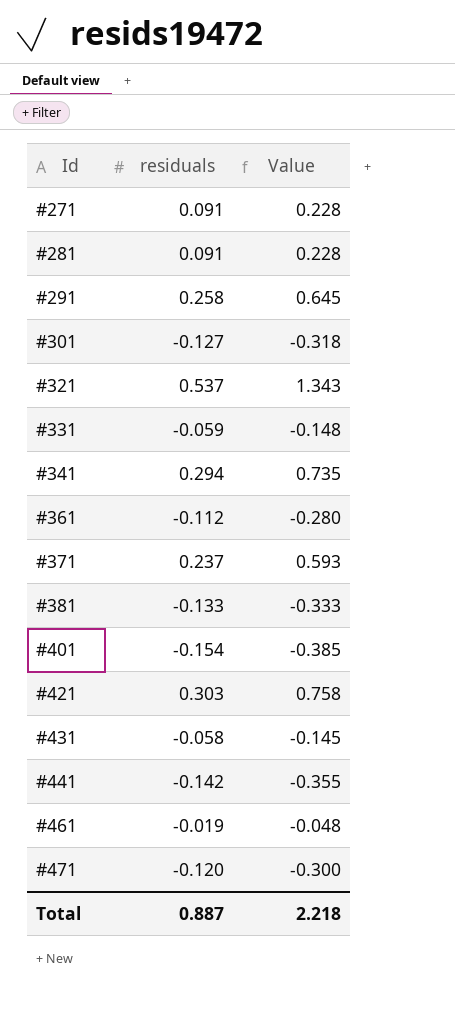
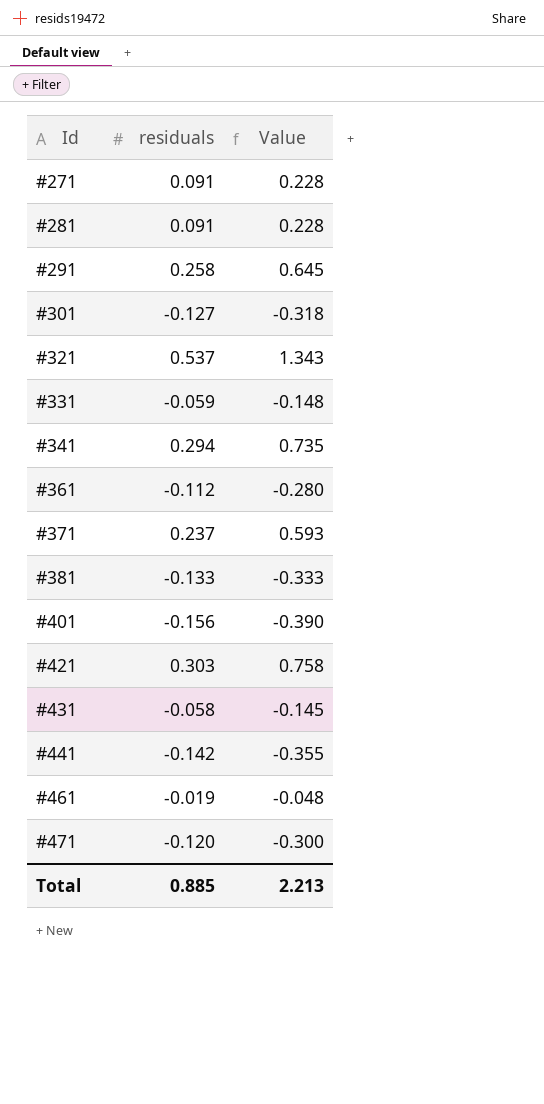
#401 | residuals: -0.154 -> -0.156
#401 | Value: -0.385 -> -0.390
Total | residuals: 0.887 -> 0.885
Total | Value: 2.218 -> 2.213

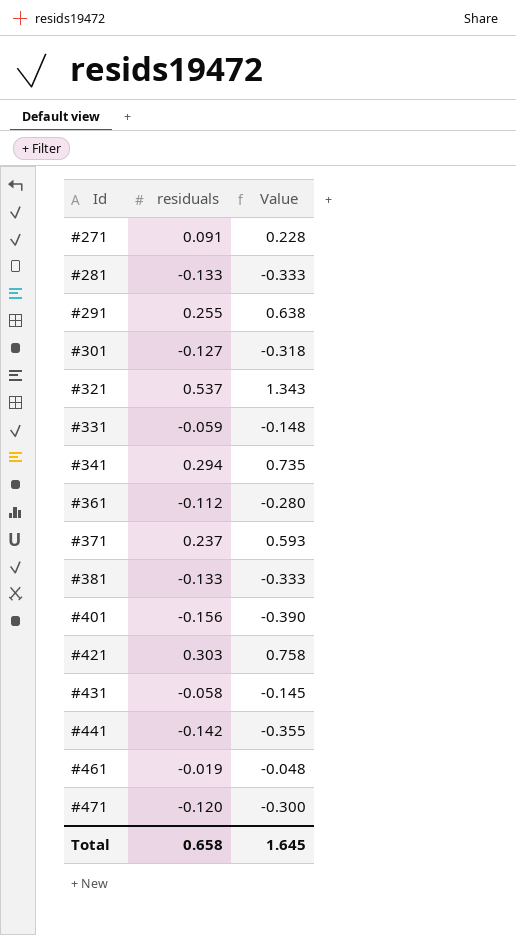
#281 | residuals: 0.091 -> -0.133
#281 | Value: 0.228 -> -0.333
#291 | residuals: 0.258 -> 0.255
#291 | Value: 0.645 -> 0.638
Total | residuals: 0.885 -> 0.658
Total | Value: 2.213 -> 1.645

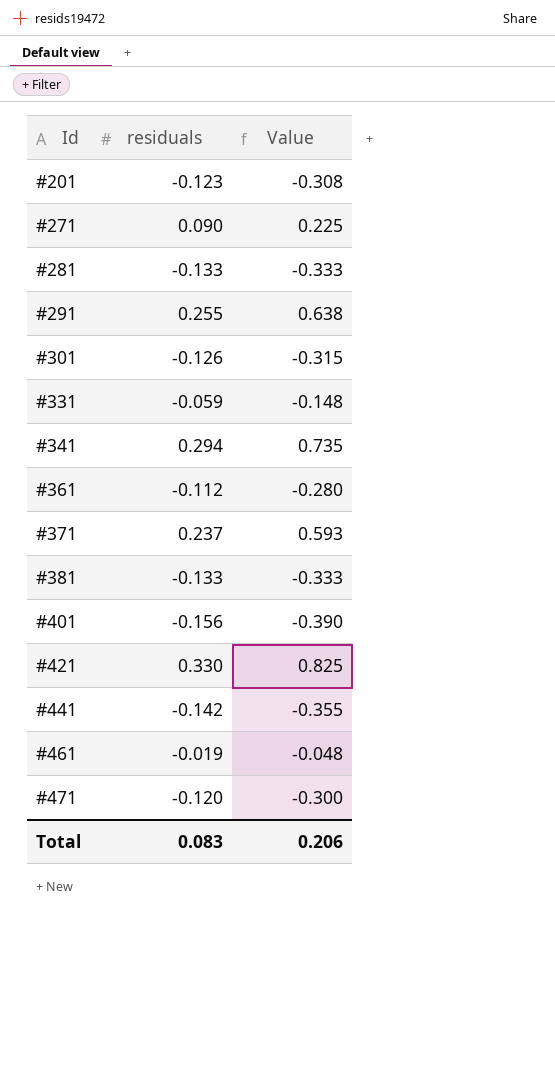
row #321: 0.537 | 1.343 -> none
row #431: -0.058 | -0.145 -> none
row #201: none -> -0.123 | -0.308
#271 | residuals: 0.091 -> 0.090
#271 | Value: 0.228 -> 0.225
#301 | residuals: -0.127 -> -0.126
#301 | Value: -0.318 -> -0.315
#421 | residuals: 0.303 -> 0.330
#421 | Value: 0.758 -> 0.825
Total | residuals: 0.658 -> 0.083
Total | Value: 1.645 -> 0.206

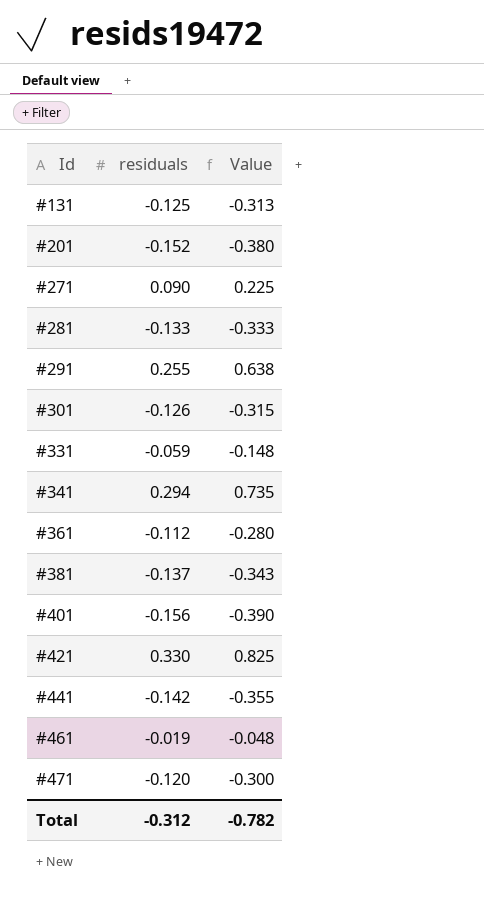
row #371: 0.237 | 0.593 -> none
row #131: none -> -0.125 | -0.313
#201 | residuals: -0.123 -> -0.152
#201 | Value: -0.308 -> -0.380
#381 | residuals: -0.133 -> -0.137
#381 | Value: -0.333 -> -0.343
Total | residuals: 0.083 -> -0.312
Total | Value: 0.206 -> -0.782

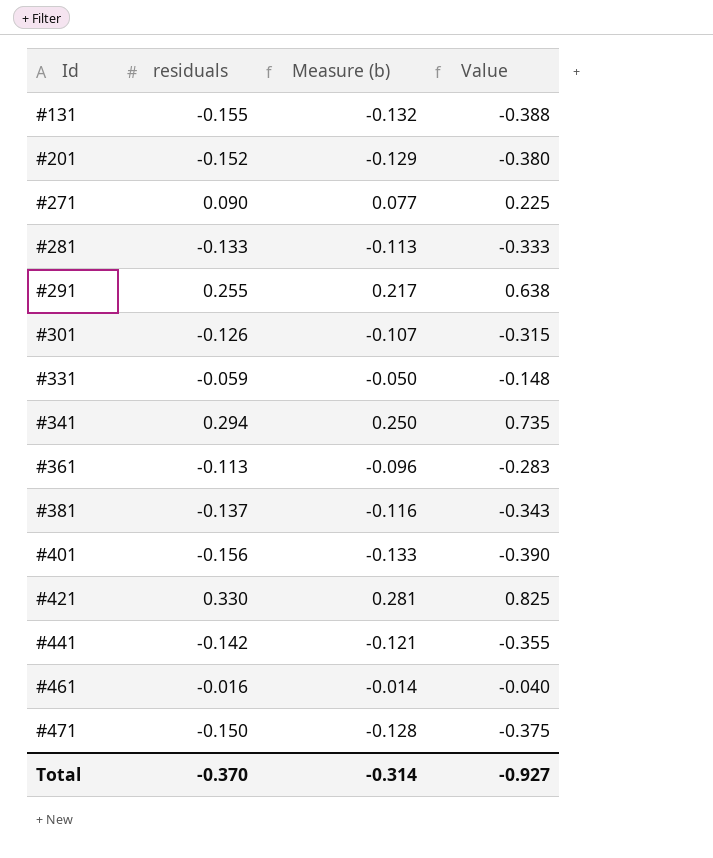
column Measure (b) | formula: none -> [residuals] * 0.85
#131 | residuals: -0.125 -> -0.155
#131 | Value: -0.313 -> -0.388
#361 | residuals: -0.112 -> -0.113
#361 | Value: -0.280 -> -0.283
#461 | residuals: -0.019 -> -0.016
#461 | Value: -0.048 -> -0.040
#471 | residuals: -0.120 -> -0.150
#471 | Value: -0.300 -> -0.375
Total | residuals: -0.312 -> -0.370
Total | Value: -0.782 -> -0.927

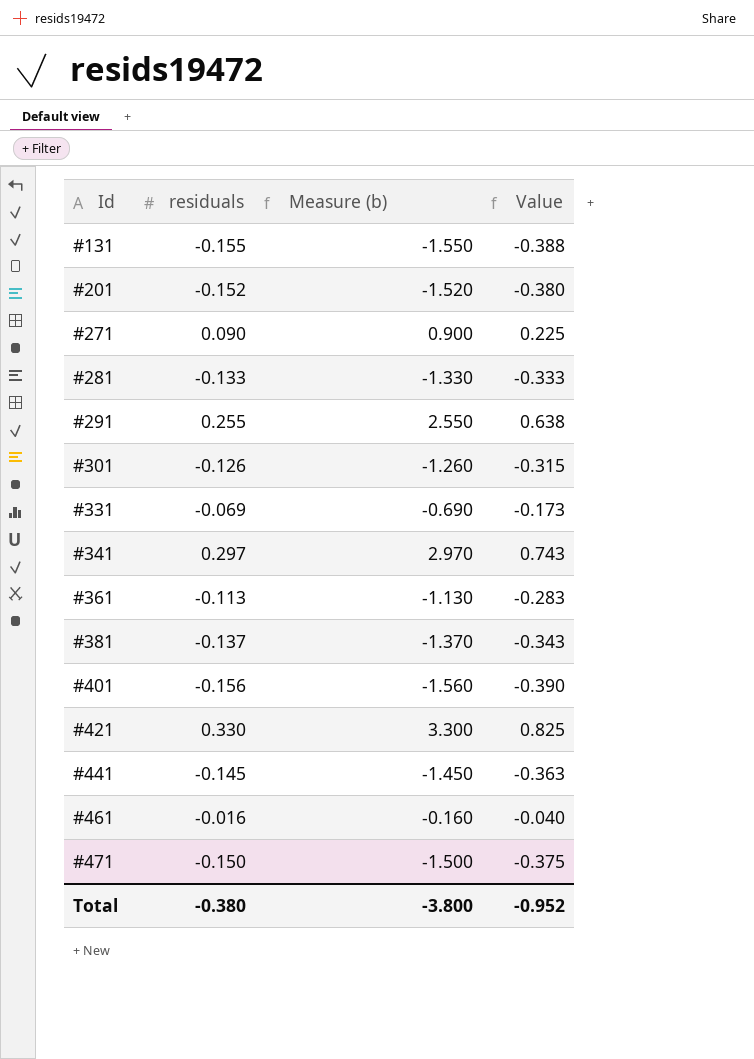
column Measure (b) | formula: [residuals] * 0.85 -> [residuals] * 10
#331 | residuals: -0.059 -> -0.069
#331 | Value: -0.148 -> -0.173
#341 | residuals: 0.294 -> 0.297
#341 | Value: 0.735 -> 0.743
#441 | residuals: -0.142 -> -0.145
#441 | Value: -0.355 -> -0.363
Total | residuals: -0.370 -> -0.380
Total | Measure (b): -0.314 -> -3.800
Total | Value: -0.927 -> -0.952

